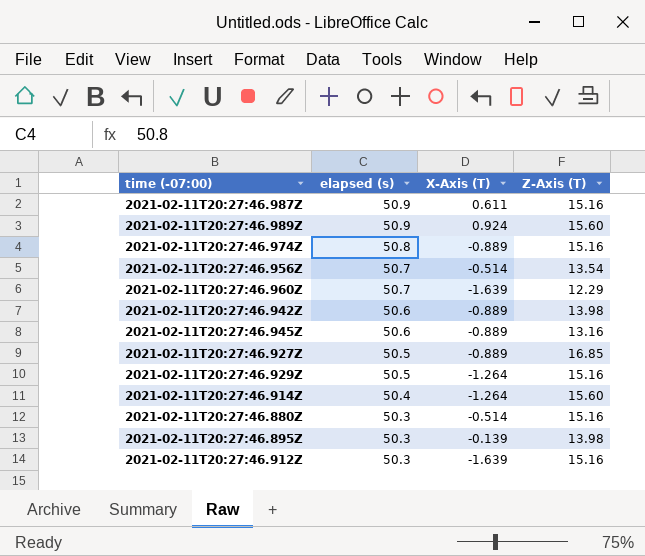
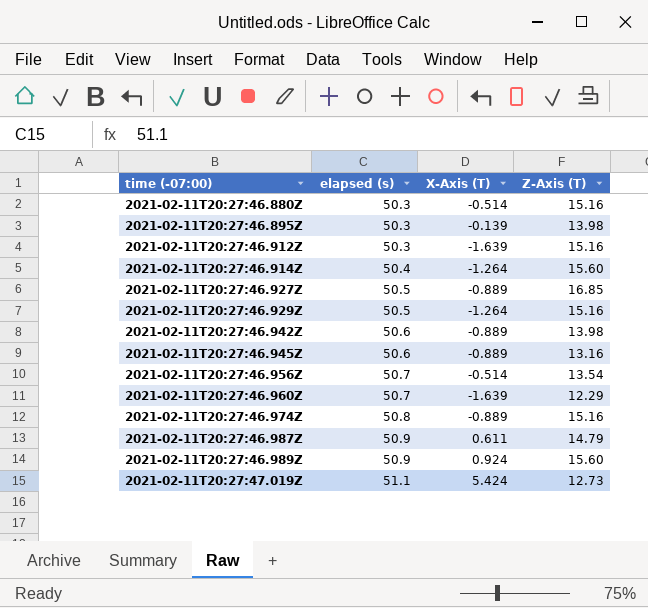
row order: elapsed (s) descending -> time (-07:00) ascending
2021-02-11T20:27:46.987Z | Z-Axis (T): 15.16 -> 14.79
row 2021-02-11T20:27:47.019Z: none -> 51.1 | 5.424 | 12.73

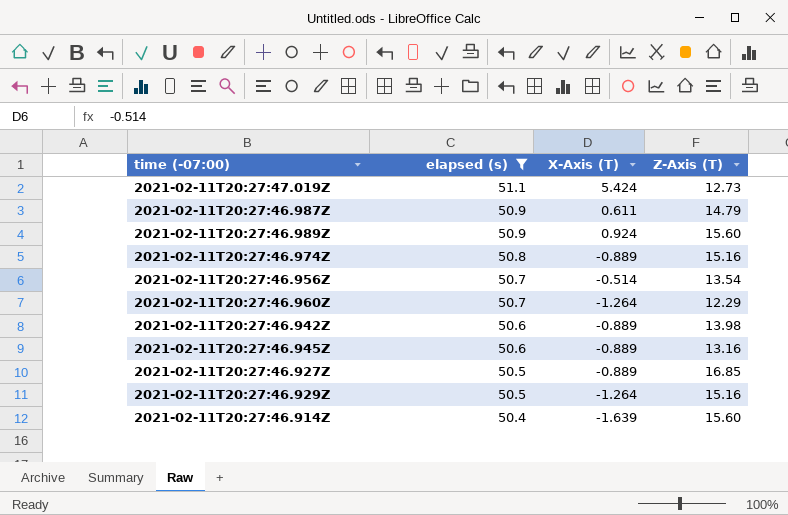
filter: none -> elapsed (s) != 50.3
row order: time (-07:00) ascending -> elapsed (s) descending
2021-02-11T20:27:46.960Z | X-Axis (T): -1.639 -> -1.264
2021-02-11T20:27:46.914Z | X-Axis (T): -1.264 -> -1.639

